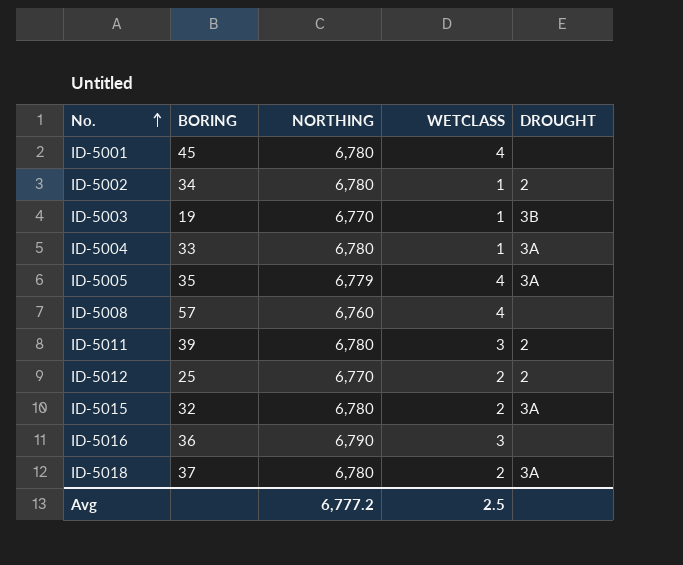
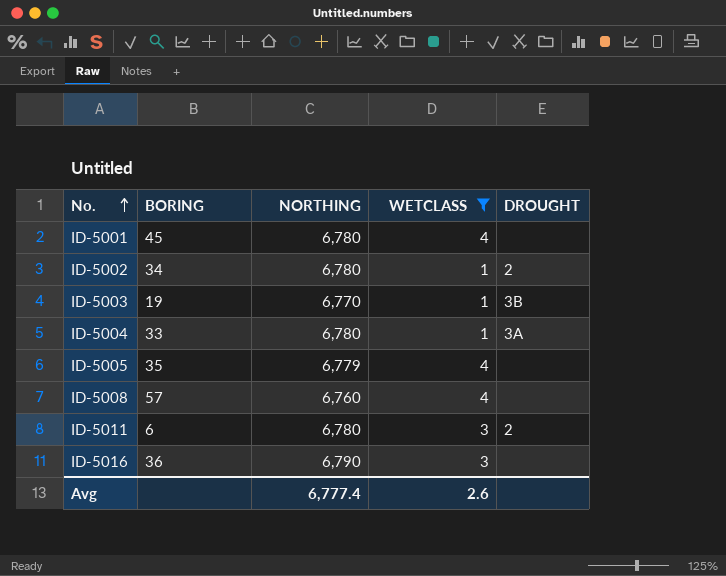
filter: none -> WETCLASS != 2
ID-5005 | DROUGHT: 3A -> none
ID-5011 | BORING: 39 -> 6
Avg | NORTHING: 6,777.2 -> 6,777.4
Avg | WETCLASS: 2.5 -> 2.6

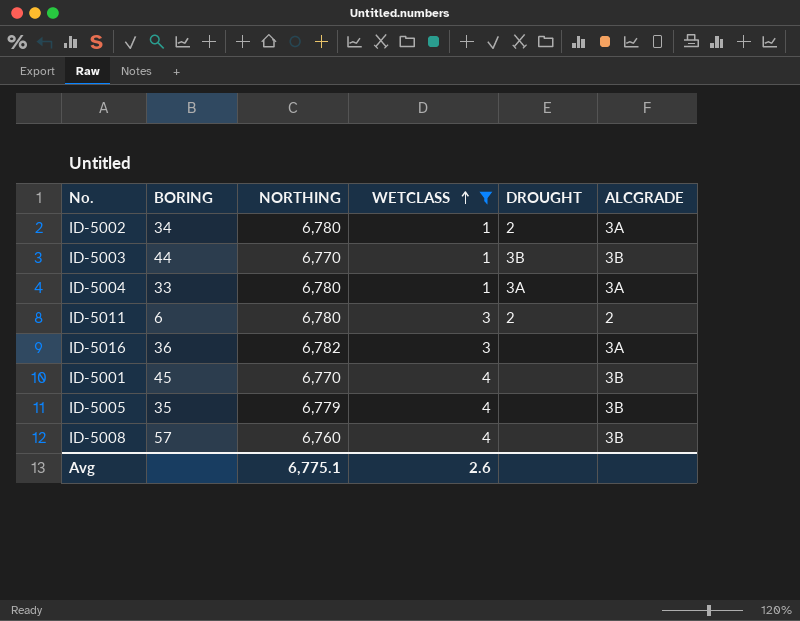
row order: No. ascending -> WETCLASS ascending
column ALCGRADE | position: none -> 6
ID-5003 | BORING: 19 -> 44
ID-5016 | NORTHING: 6,790 -> 6,782
ID-5001 | NORTHING: 6,780 -> 6,770
Avg | NORTHING: 6,777.4 -> 6,775.1

